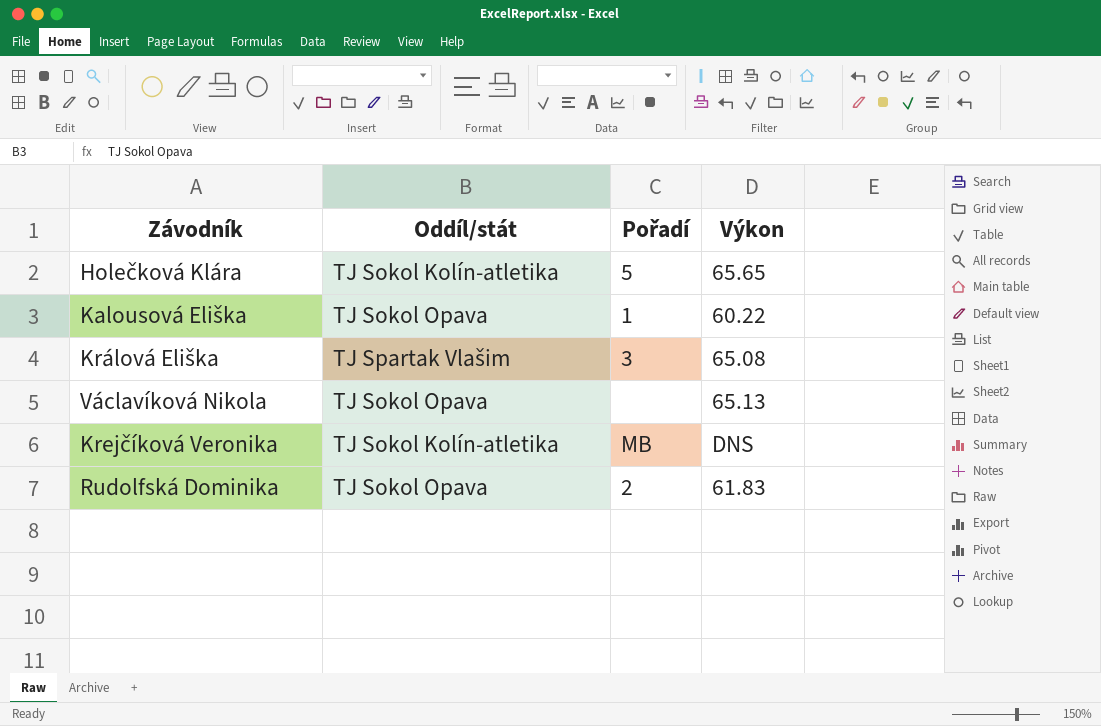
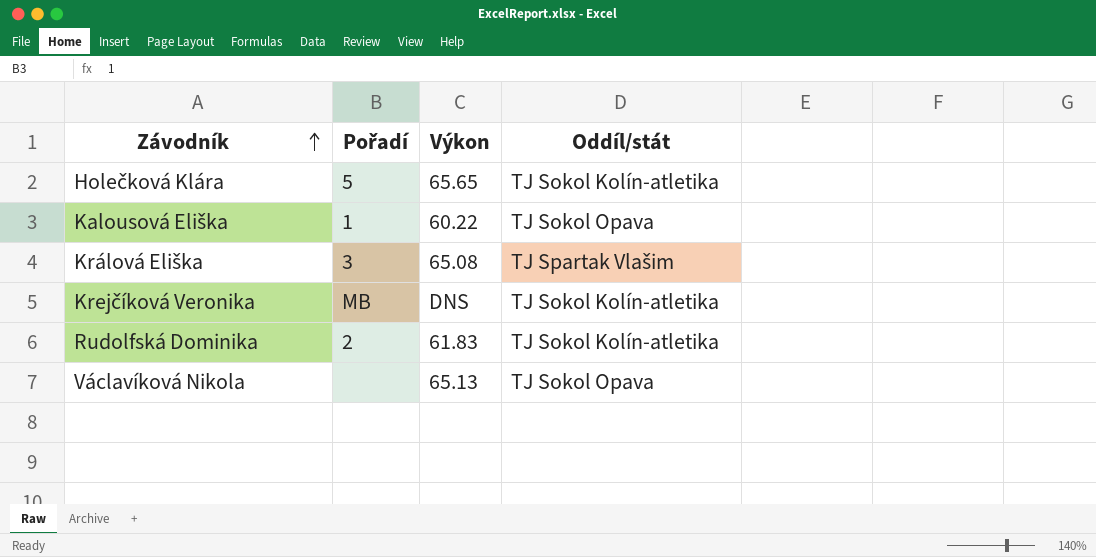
row order: none -> Závodník ascending
column Oddíl/stát | position: 2 -> 4
Rudolfská Dominika | Oddíl/stát: TJ Sokol Opava -> TJ Sokol Kolín-atletika

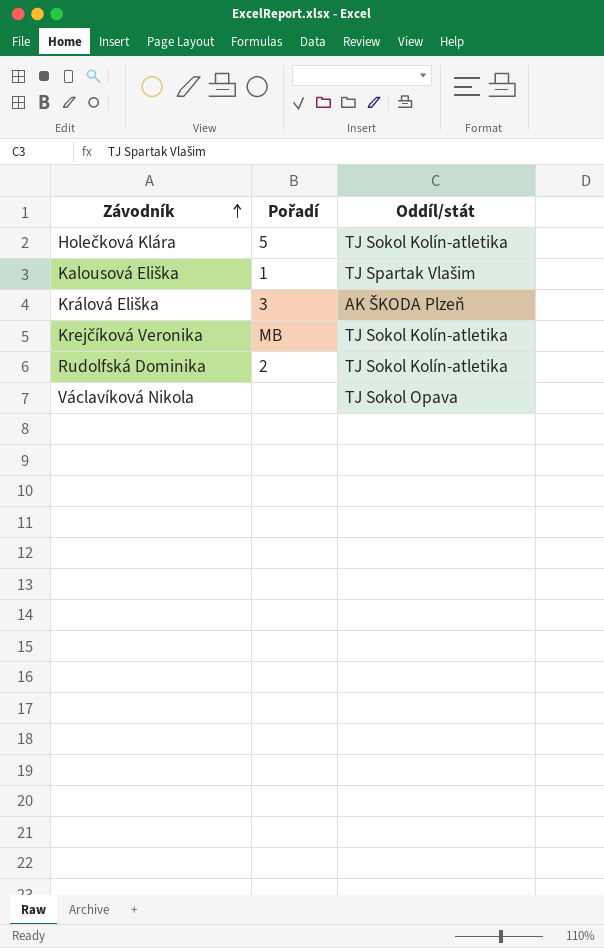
column Výkon | position: 3 -> none
Kalousová Eliška | Oddíl/stát: TJ Sokol Opava -> TJ Spartak Vlašim
Králová Eliška | Oddíl/stát: TJ Spartak Vlašim -> AK ŠKODA Plzeň

